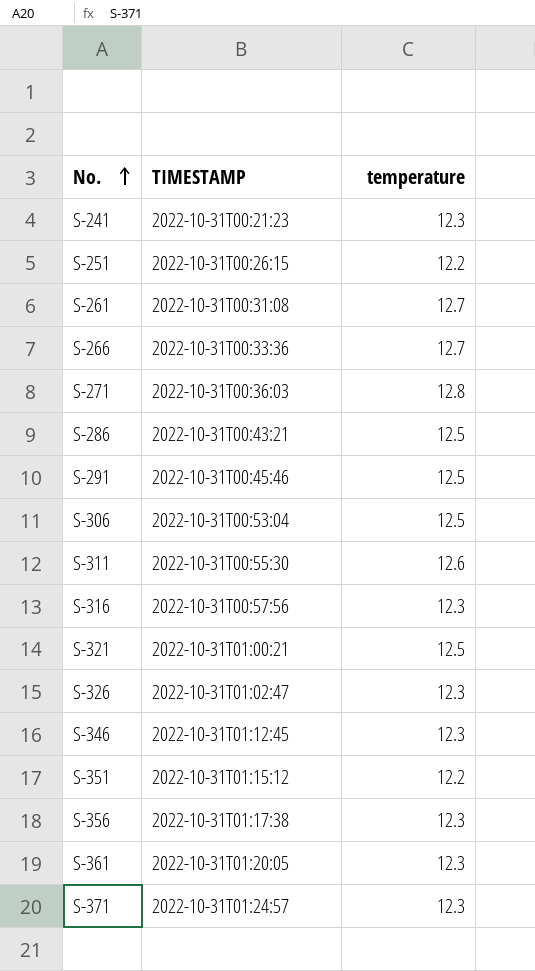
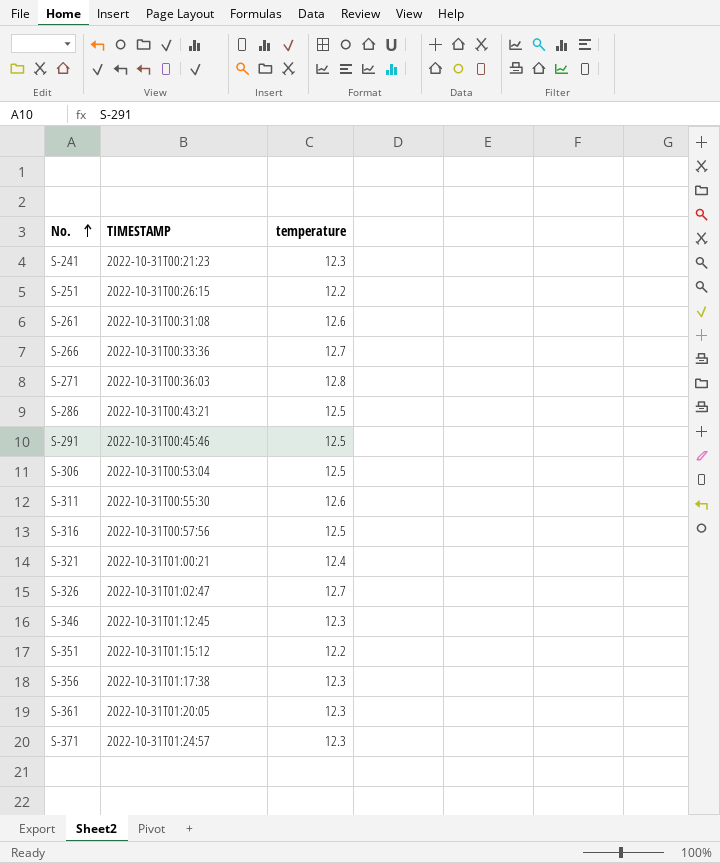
S-261 | temperature: 12.7 -> 12.6
S-316 | temperature: 12.3 -> 12.5
S-321 | temperature: 12.5 -> 12.4
S-326 | temperature: 12.3 -> 12.7

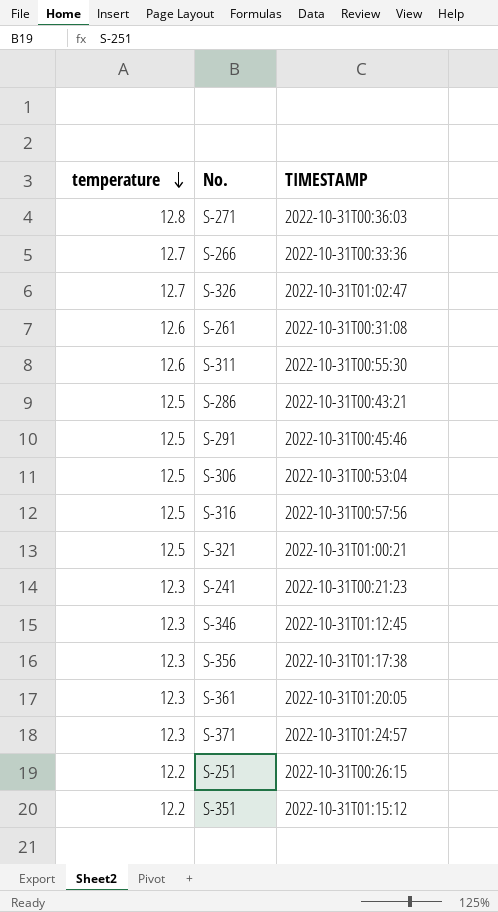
row order: No. ascending -> temperature descending
column temperature | position: 3 -> 1
S-321 | temperature: 12.4 -> 12.5

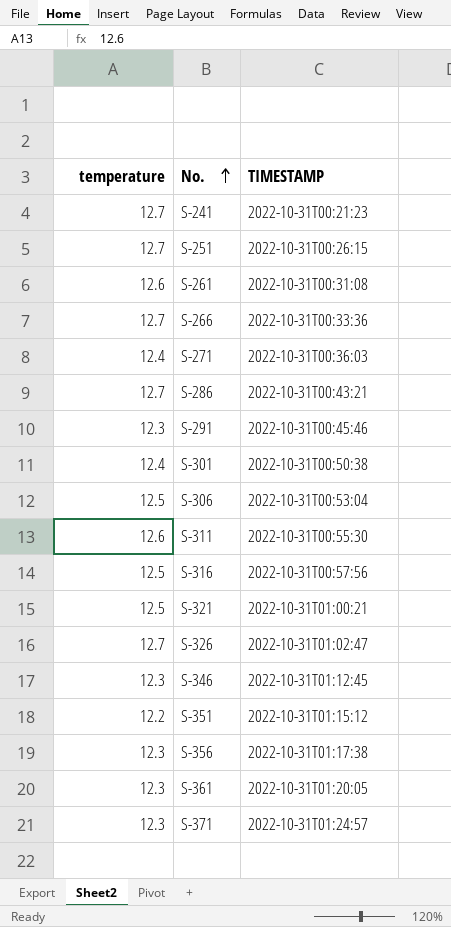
row order: temperature descending -> No. ascending
S-241 | temperature: 12.3 -> 12.7
S-251 | temperature: 12.2 -> 12.7
S-271 | temperature: 12.8 -> 12.4
S-286 | temperature: 12.5 -> 12.7
S-291 | temperature: 12.5 -> 12.3
row S-301: none -> 12.4 | 2022-10-31T00:50:38

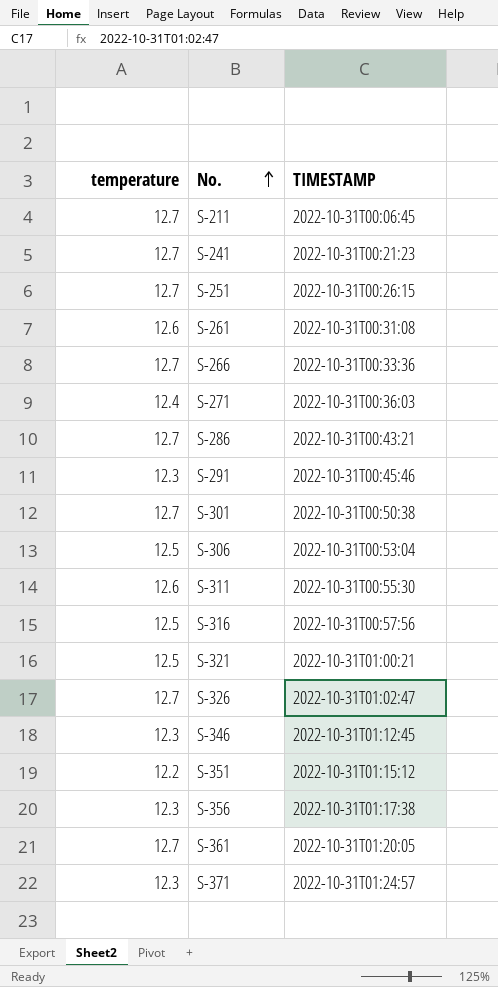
row S-211: none -> 12.7 | 2022-10-31T00:06:45
S-301 | temperature: 12.4 -> 12.7
S-361 | temperature: 12.3 -> 12.7

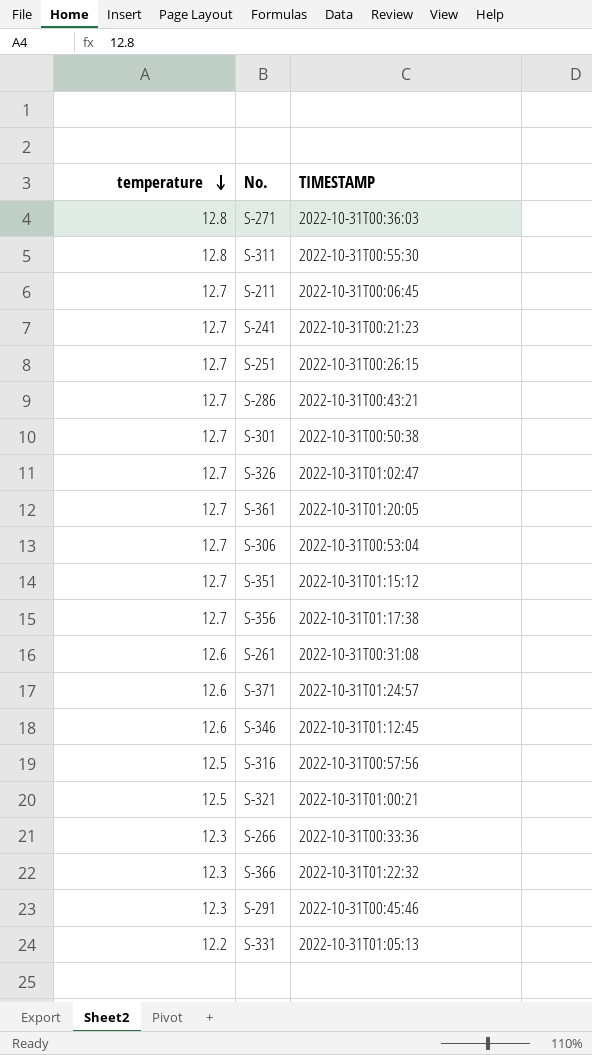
row order: No. ascending -> temperature descending
S-271 | temperature: 12.4 -> 12.8
S-311 | temperature: 12.6 -> 12.8
S-306 | temperature: 12.5 -> 12.7
S-351 | temperature: 12.2 -> 12.7
S-356 | temperature: 12.3 -> 12.7
S-371 | temperature: 12.3 -> 12.6
S-346 | temperature: 12.3 -> 12.6
S-266 | temperature: 12.7 -> 12.3
row S-366: none -> 12.3 | 2022-10-31T01:22:32
row S-331: none -> 12.2 | 2022-10-31T01:05:13

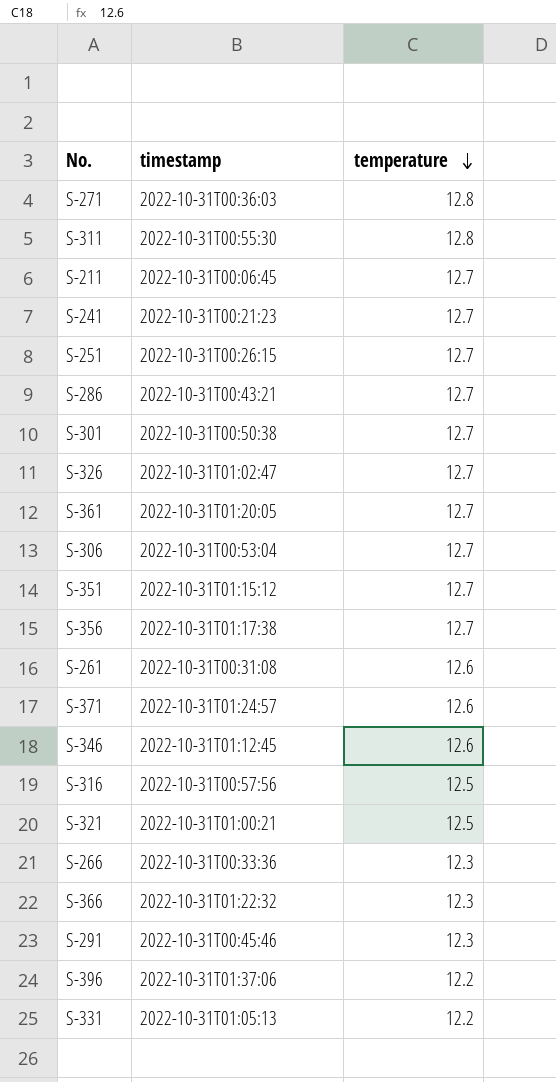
column name: TIMESTAMP -> timestamp
column temperature | position: 1 -> 3
row S-396: none -> 2022-10-31T01:37:06 | 12.2

